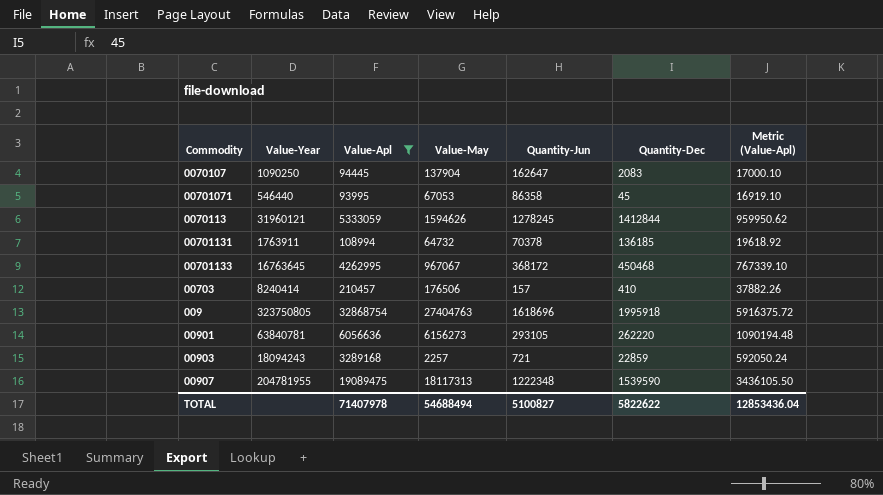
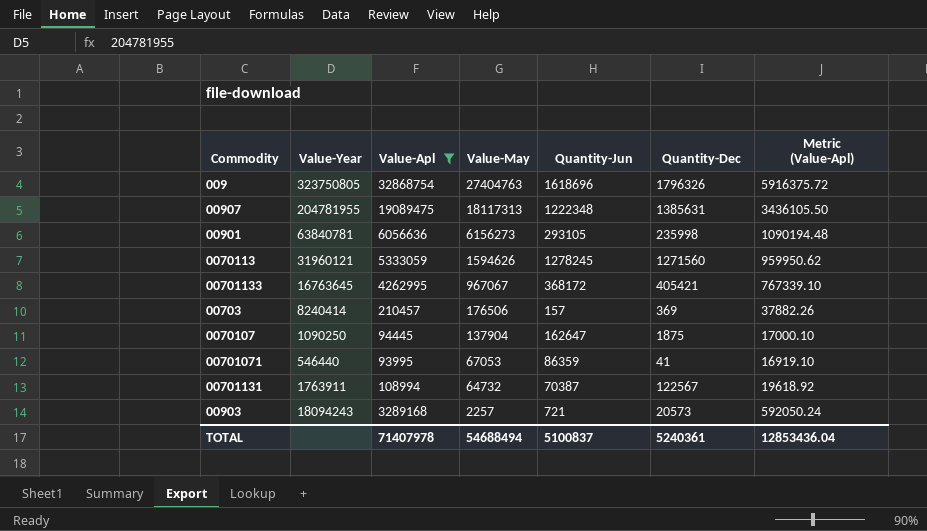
row order: none -> Value-May descending
009 | Quantity-Dec: 1995918 -> 1796326
00907 | Quantity-Dec: 1539590 -> 1385631
00901 | Quantity-Dec: 262220 -> 235998
0070113 | Quantity-Dec: 1412844 -> 1271560
00701133 | Quantity-Dec: 450468 -> 405421
00703 | Quantity-Dec: 410 -> 369
0070107 | Quantity-Dec: 2083 -> 1875
00701071 | Quantity-Jun: 86358 -> 86359
00701071 | Quantity-Dec: 45 -> 41
00701131 | Quantity-Jun: 70378 -> 70387
00701131 | Quantity-Dec: 136185 -> 122567
00903 | Quantity-Dec: 22859 -> 20573
TOTAL | Quantity-Jun: 5100827 -> 5100837
TOTAL | Quantity-Dec: 5822622 -> 5240361

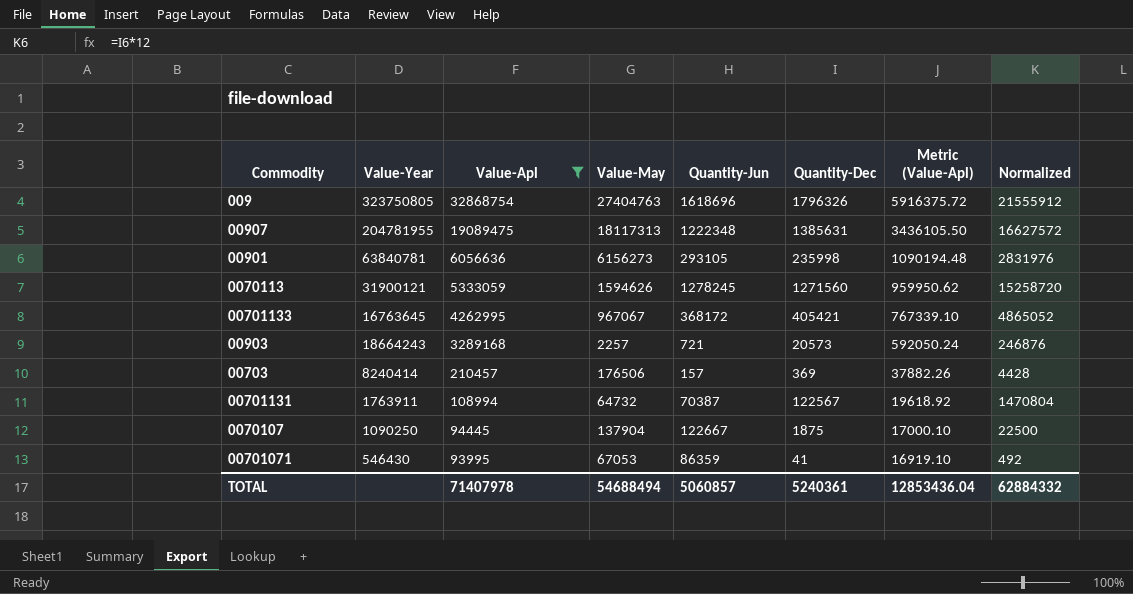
row order: Value-May descending -> Value-Apl descending
column Normalized | formula: none -> [Quantity-Dec] * 12
0070113 | Value-Year: 31960121 -> 31900121
00903 | Value-Year: 18094243 -> 18664243
0070107 | Quantity-Jun: 162647 -> 122667
00701071 | Value-Year: 546440 -> 546430
TOTAL | Quantity-Jun: 5100837 -> 5060857

